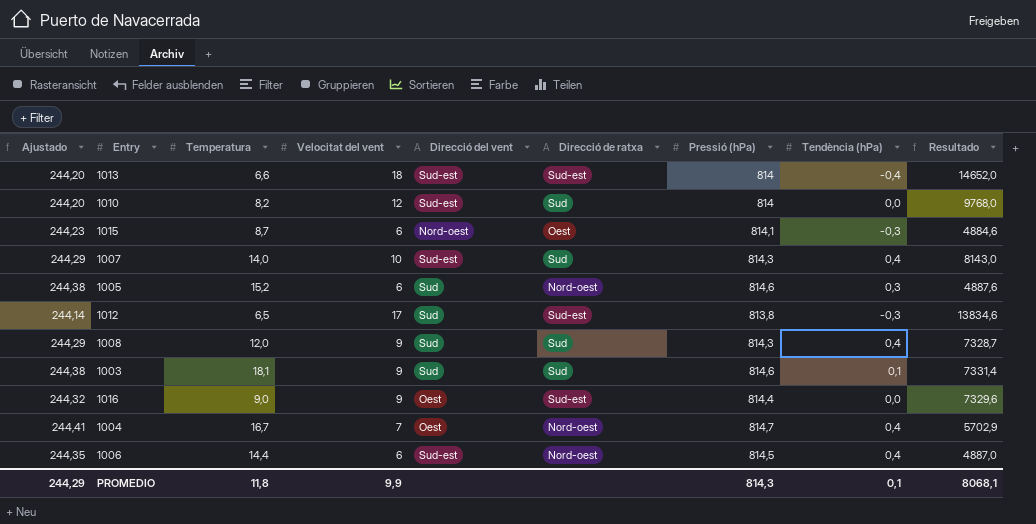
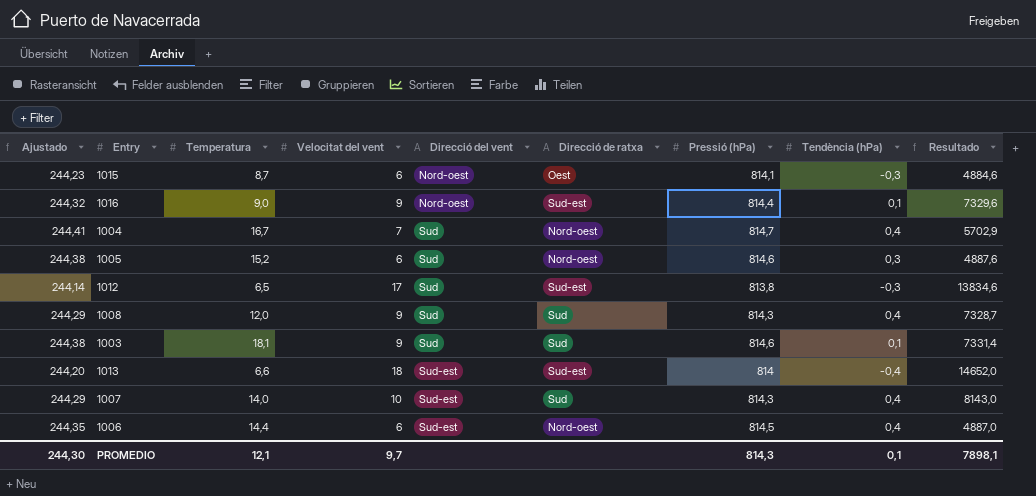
row order: none -> Direcció del vent ascending
row 1010: 244,20 | 8,2 | 12 | Sud-est | Sud | 814 | 0,0 | 9768,0 -> none
1016 | Direcció del vent: Oest -> Nord-oest
1016 | Tendència (hPa): 0,0 -> 0,1
1004 | Direcció del vent: Oest -> Sud
PROMEDIO | Ajustado: 244,29 -> 244,30
PROMEDIO | Temperatura: 11,8 -> 12,1
PROMEDIO | Velocitat del vent: 9,9 -> 9,7
PROMEDIO | Resultado: 8068,1 -> 7898,1

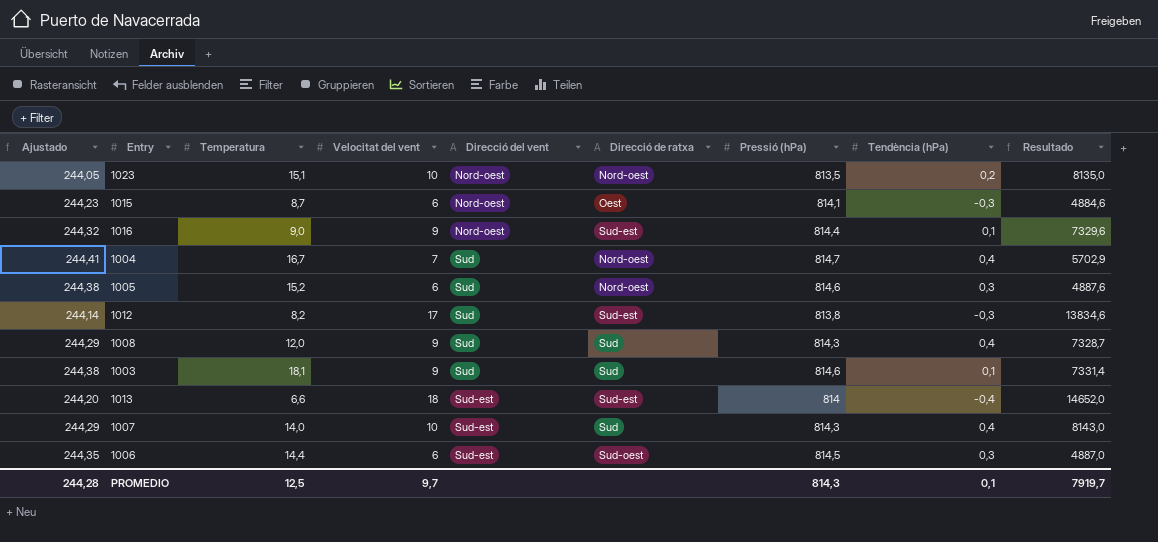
row 1023: none -> 244,05 | 15,1 | 10 | Nord-oest | Nord-oest | 813,5 | 0,2 | 8135,0
1012 | Temperatura: 6,5 -> 8,2
1006 | Direcció de ratxa: Nord-oest -> Sud-oest
1006 | Tendència (hPa): 0,4 -> 0,3
PROMEDIO | Ajustado: 244,30 -> 244,28
PROMEDIO | Temperatura: 12,1 -> 12,5
PROMEDIO | Resultado: 7898,1 -> 7919,7

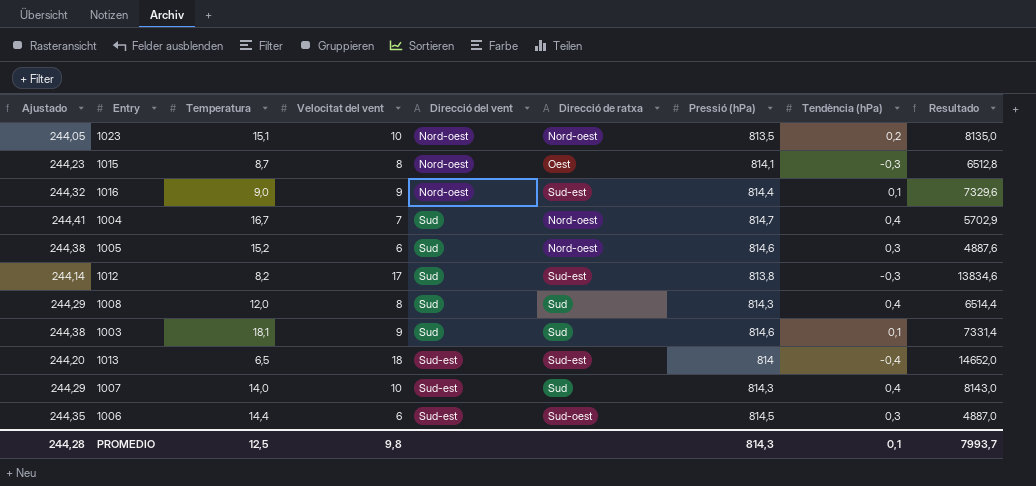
1015 | Velocitat del vent: 6 -> 8
1015 | Resultado: 4884,6 -> 6512,8
1008 | Velocitat del vent: 9 -> 8
1008 | Resultado: 7328,7 -> 6514,4
1013 | Temperatura: 6,6 -> 6,5
PROMEDIO | Velocitat del vent: 9,7 -> 9,8
PROMEDIO | Resultado: 7919,7 -> 7993,7

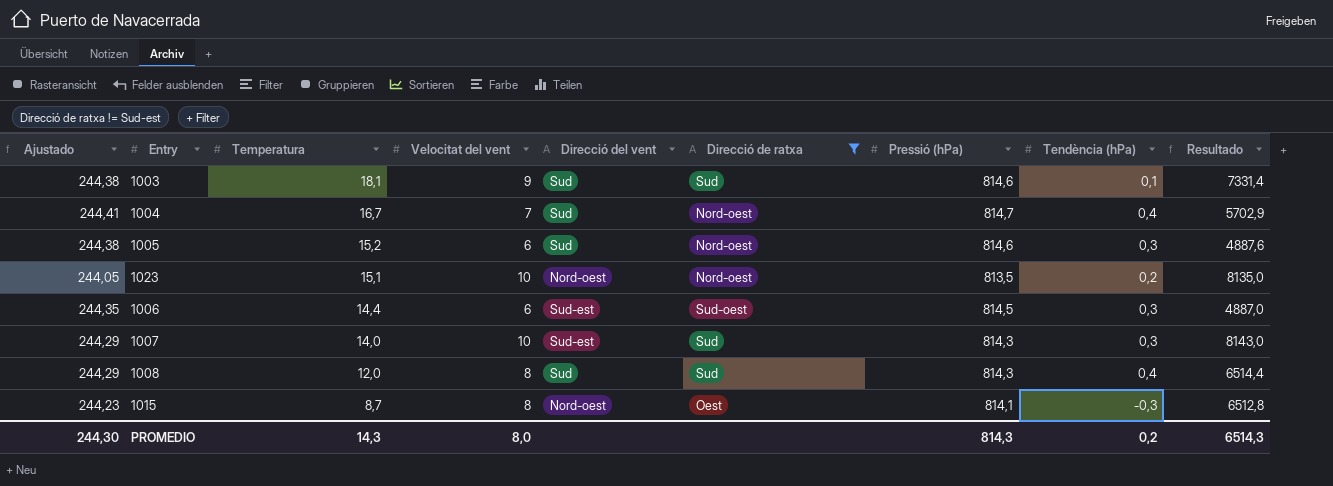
filter: none -> Direcció de ratxa != Sud-est
row order: Direcció del vent ascending -> Temperatura descending
1007 | Tendència (hPa): 0,4 -> 0,3
PROMEDIO | Ajustado: 244,28 -> 244,30
PROMEDIO | Temperatura: 12,5 -> 14,3
PROMEDIO | Velocitat del vent: 9,8 -> 8,0
PROMEDIO | Tendència (hPa): 0,1 -> 0,2
PROMEDIO | Resultado: 7993,7 -> 6514,3

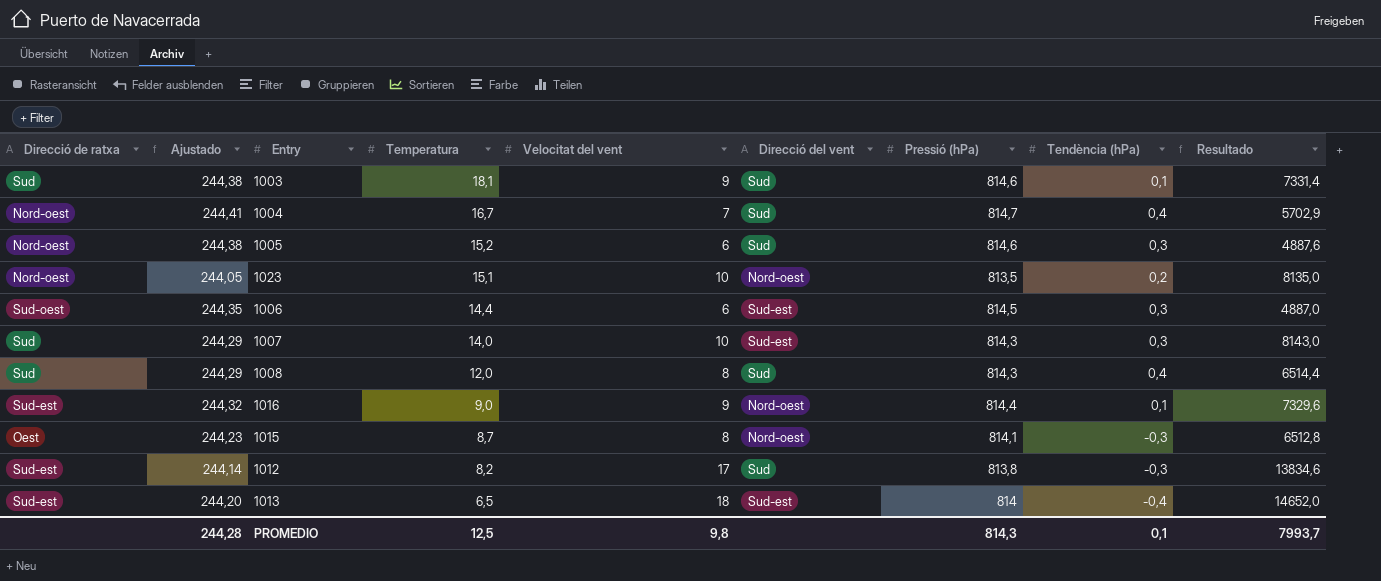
filter: Direcció de ratxa != Sud-est -> none
column Direcció de ratxa | position: 6 -> 1
PROMEDIO | Ajustado: 244,30 -> 244,28
PROMEDIO | Temperatura: 14,3 -> 12,5
PROMEDIO | Velocitat del vent: 8,0 -> 9,8
PROMEDIO | Tendència (hPa): 0,2 -> 0,1
PROMEDIO | Resultado: 6514,3 -> 7993,7

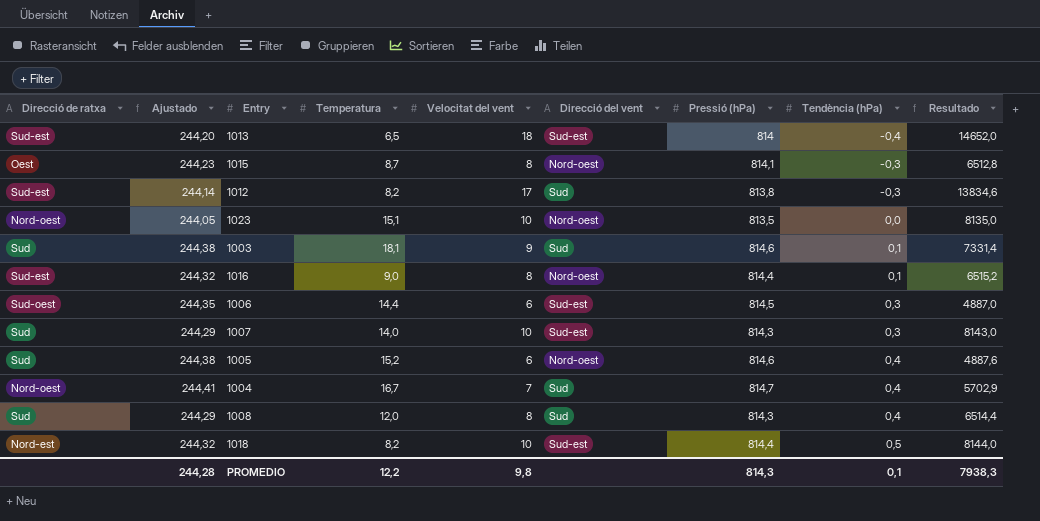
row order: Temperatura descending -> Tendència (hPa) ascending
1023 | Tendència (hPa): 0,2 -> 0,0
1016 | Velocitat del vent: 9 -> 8
1016 | Resultado: 7329,6 -> 6515,2
1005 | Direcció de ratxa: Nord-oest -> Sud
1005 | Direcció del vent: Sud -> Nord-oest
1005 | Tendència (hPa): 0,3 -> 0,4
row 1018: none -> Nord-est | 244,32 | 8,2 | 10 | Sud-est | 814,4 | 0,5 | 8144,0
PROMEDIO | Temperatura: 12,5 -> 12,2
PROMEDIO | Resultado: 7993,7 -> 7938,3

